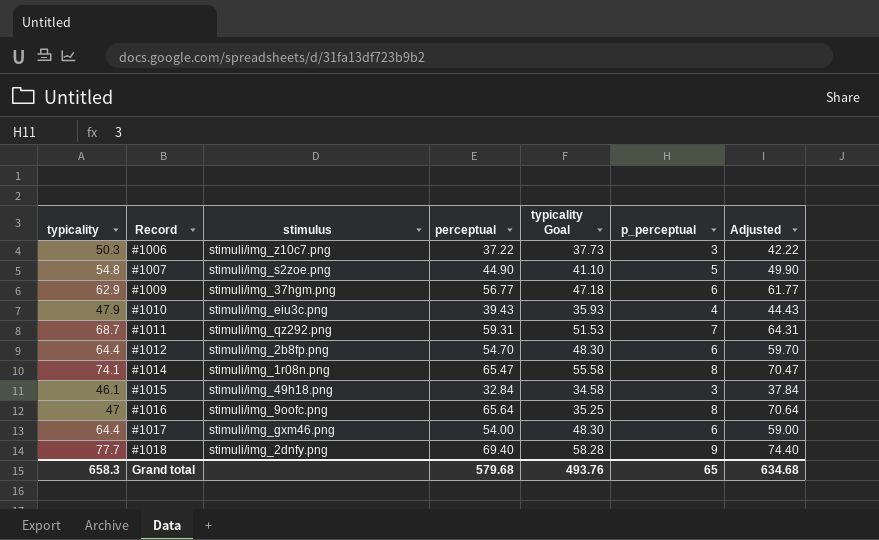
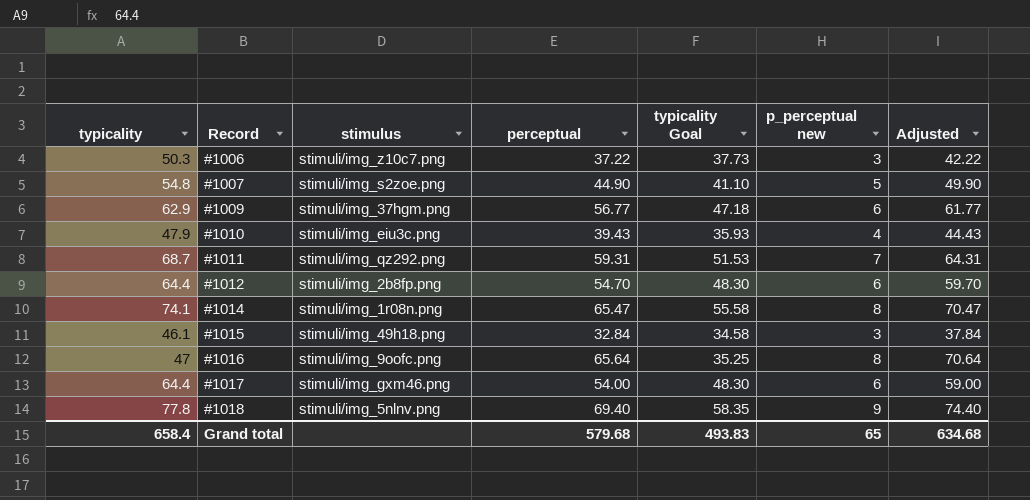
column name: p_perceptual -> p_perceptual new
#1018 | typicality: 77.7 -> 77.8
#1018 | stimulus: stimuli/img_2dnfy.png -> stimuli/img_5nlnv.png
#1018 | typicality Goal: 58.28 -> 58.35
Grand total | typicality: 658.3 -> 658.4
Grand total | typicality Goal: 493.76 -> 493.83

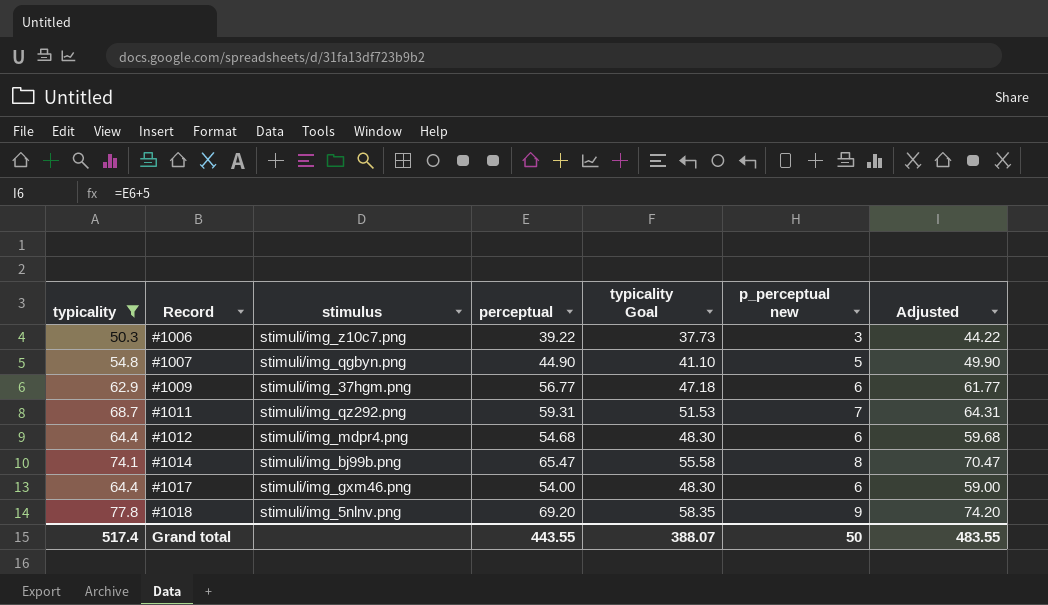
filter: none -> typicality >= 50.3
#1006 | perceptual: 37.22 -> 39.22
#1006 | Adjusted: 42.22 -> 44.22
#1007 | stimulus: stimuli/img_s2zoe.png -> stimuli/img_qgbyn.png
#1012 | stimulus: stimuli/img_2b8fp.png -> stimuli/img_mdpr4.png
#1012 | perceptual: 54.70 -> 54.68
#1012 | Adjusted: 59.70 -> 59.68
#1014 | stimulus: stimuli/img_1r08n.png -> stimuli/img_bj99b.png
#1018 | perceptual: 69.40 -> 69.20
#1018 | Adjusted: 74.40 -> 74.20
Grand total | typicality: 658.4 -> 517.4
Grand total | perceptual: 579.68 -> 443.55
Grand total | typicality Goal: 493.83 -> 388.07
Grand total | p_perceptual new: 65 -> 50
Grand total | Adjusted: 634.68 -> 483.55

